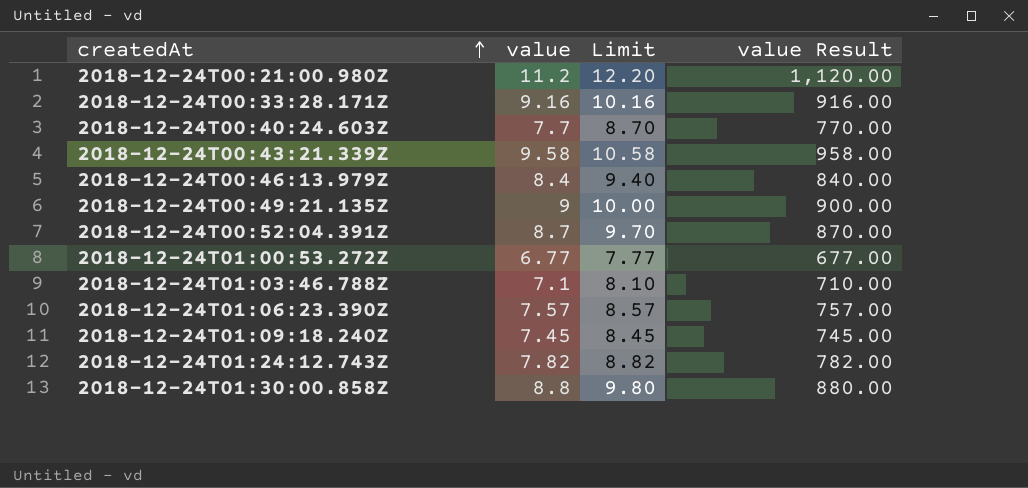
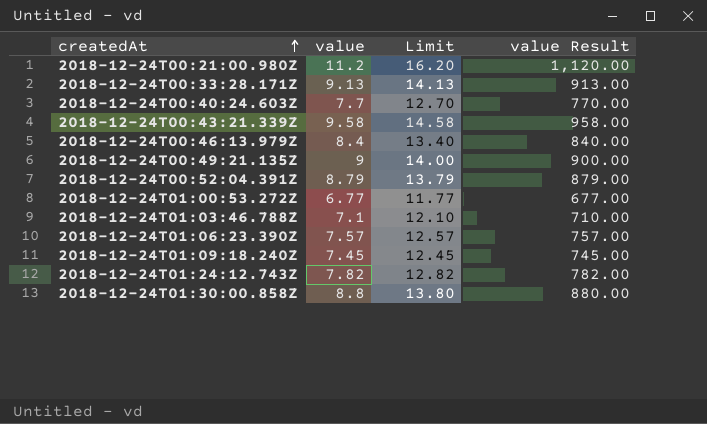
column Limit | formula: [value] + 1 -> [value] + 5
2018-12-24T00:33:28.171Z | value: 9.16 -> 9.13
2018-12-24T00:33:28.171Z | value Result: 916.00 -> 913.00
2018-12-24T00:52:04.391Z | value: 8.7 -> 8.79
2018-12-24T00:52:04.391Z | value Result: 870.00 -> 879.00

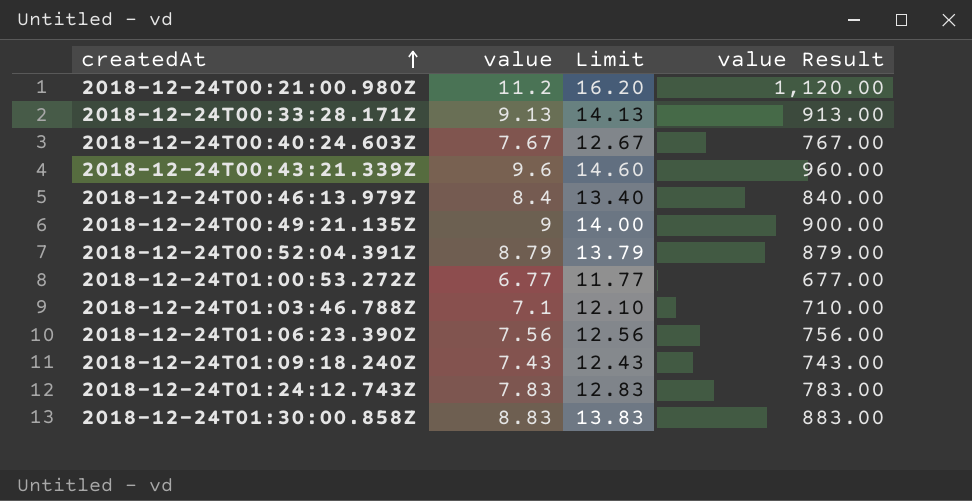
2018-12-24T00:40:24.603Z | value: 7.7 -> 7.67
2018-12-24T00:40:24.603Z | Limit: 12.70 -> 12.67
2018-12-24T00:40:24.603Z | value Result: 770.00 -> 767.00
2018-12-24T00:43:21.339Z | value: 9.58 -> 9.6
2018-12-24T00:43:21.339Z | Limit: 14.58 -> 14.60
2018-12-24T00:43:21.339Z | value Result: 958.00 -> 960.00
2018-12-24T01:06:23.390Z | value: 7.57 -> 7.56
2018-12-24T01:06:23.390Z | Limit: 12.57 -> 12.56
2018-12-24T01:06:23.390Z | value Result: 757.00 -> 756.00
2018-12-24T01:09:18.240Z | value: 7.45 -> 7.43
2018-12-24T01:09:18.240Z | Limit: 12.45 -> 12.43
2018-12-24T01:09:18.240Z | value Result: 745.00 -> 743.00
2018-12-24T01:24:12.743Z | value: 7.82 -> 7.83
2018-12-24T01:24:12.743Z | Limit: 12.82 -> 12.83
2018-12-24T01:24:12.743Z | value Result: 782.00 -> 783.00
2018-12-24T01:30:00.858Z | value: 8.8 -> 8.83
2018-12-24T01:30:00.858Z | Limit: 13.80 -> 13.83
2018-12-24T01:30:00.858Z | value Result: 880.00 -> 883.00

